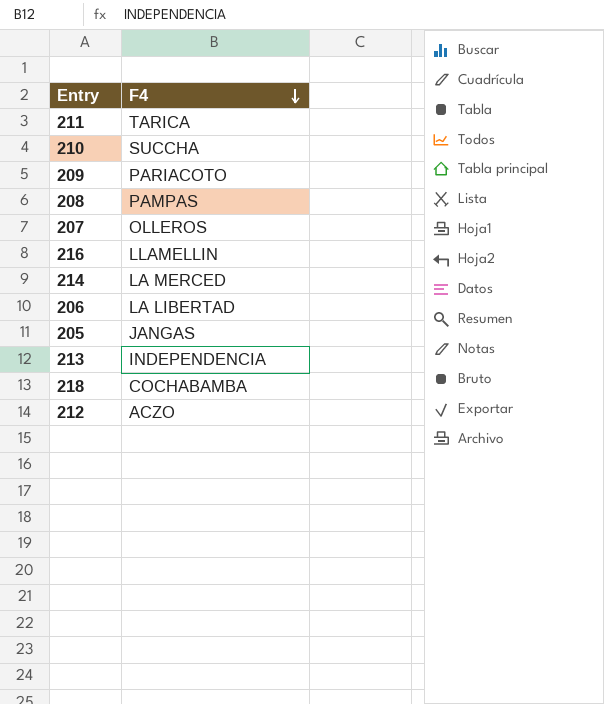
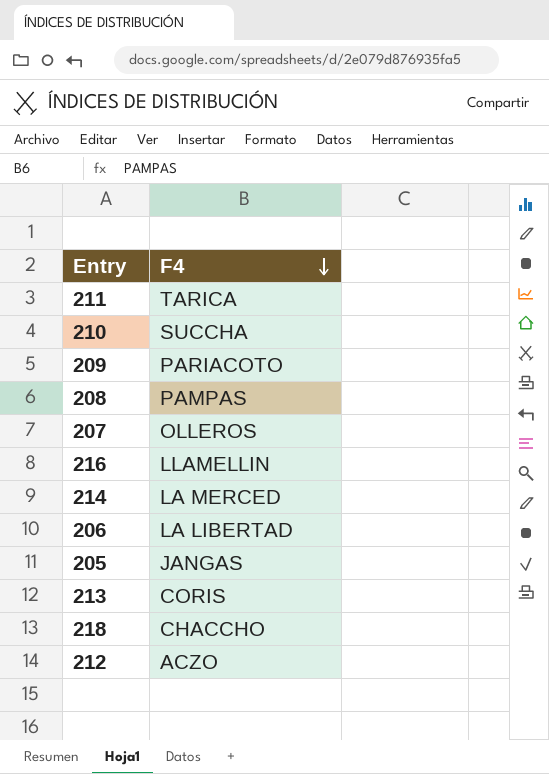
213 | F4: INDEPENDENCIA -> CORIS
218 | F4: COCHABAMBA -> CHACCHO

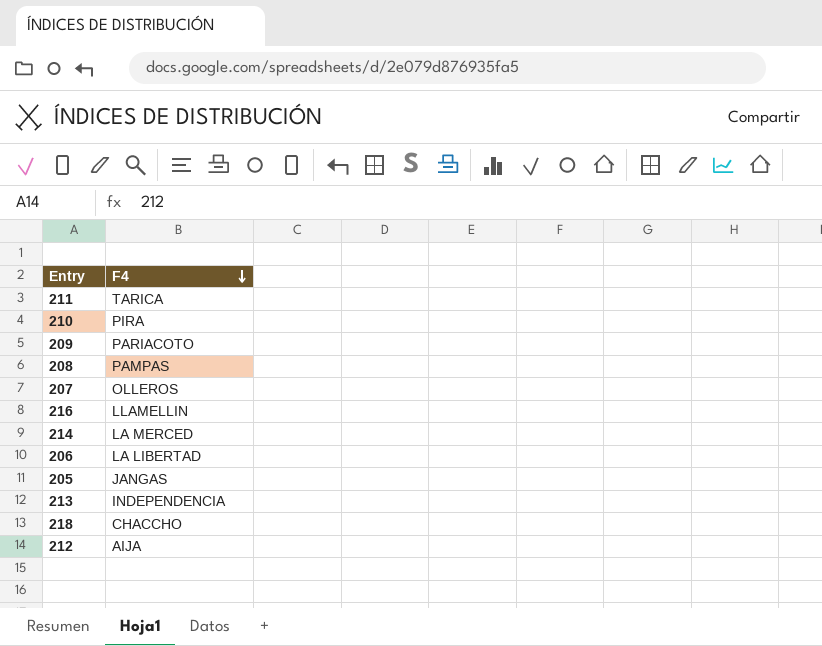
210 | F4: SUCCHA -> PIRA
213 | F4: CORIS -> INDEPENDENCIA
212 | F4: ACZO -> AIJA

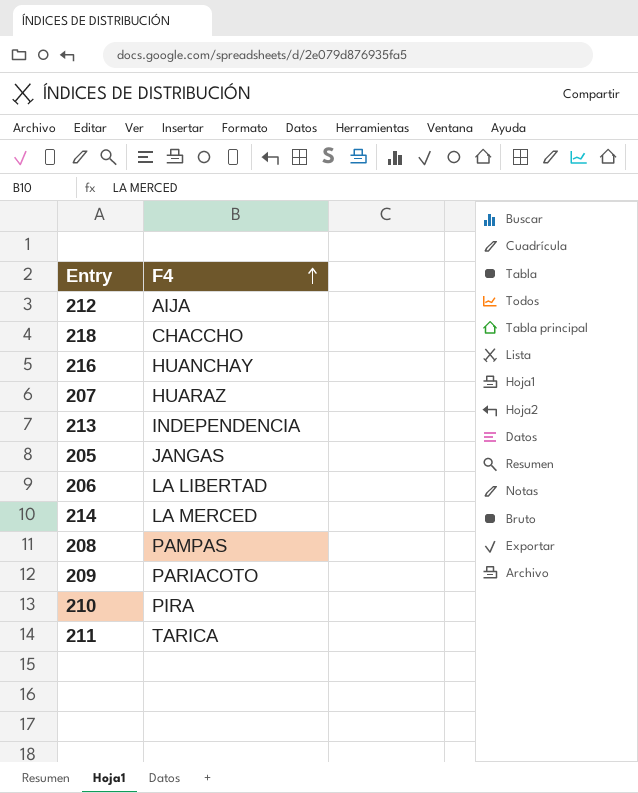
row order: F4 descending -> F4 ascending
216 | F4: LLAMELLIN -> HUANCHAY
207 | F4: OLLEROS -> HUARAZ

